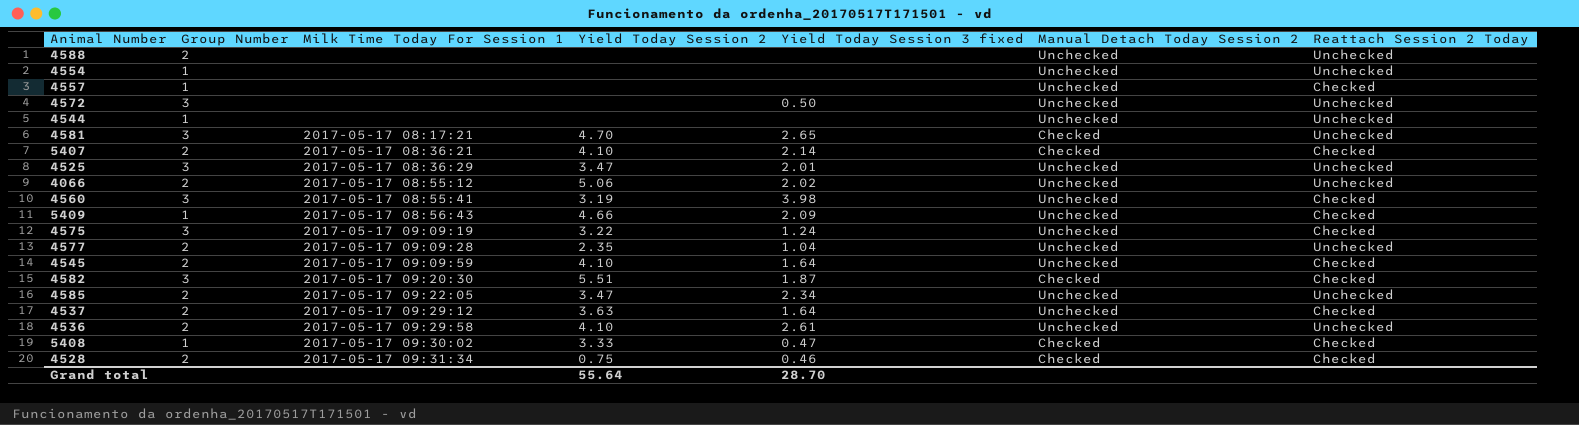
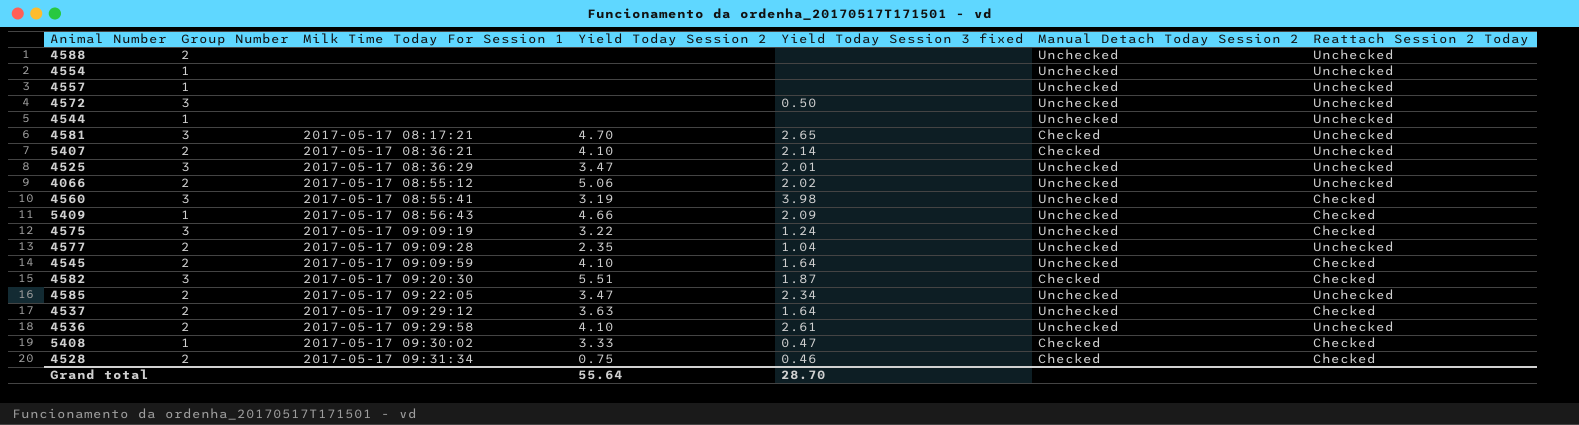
4557 | Reattach Session 2 Today: Checked -> Unchecked
5407 | Reattach Session 2 Today: Checked -> Unchecked

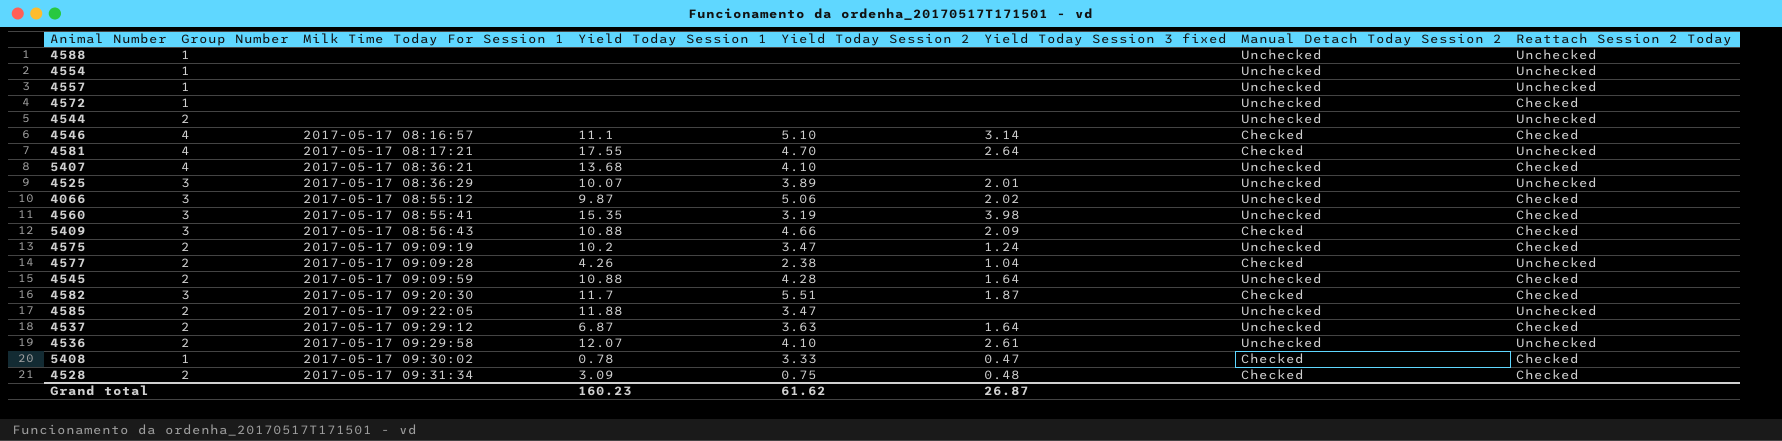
column Yield Today Session 1 | position: none -> 4
4588 | Group Number: 2 -> 1
4572 | Group Number: 3 -> 1
4572 | Yield Today Session 3 fixed: 0.50 -> none
4572 | Reattach Session 2 Today: Unchecked -> Checked
4544 | Group Number: 1 -> 2
row 4546: none -> 4 | 2017-05-17 08:16:57 | 11.1 | 5.10 | 3.14 | Checked | Checked
4581 | Group Number: 3 -> 4
4581 | Yield Today Session 3 fixed: 2.65 -> 2.64
5407 | Group Number: 2 -> 4
5407 | Yield Today Session 3 fixed: 2.14 -> none
5407 | Manual Detach Today Session 2: Checked -> Unchecked
5407 | Reattach Session 2 Today: Unchecked -> Checked
4525 | Yield Today Session 2: 3.47 -> 3.89
4066 | Group Number: 2 -> 3
4066 | Reattach Session 2 Today: Unchecked -> Checked
5409 | Group Number: 1 -> 3
5409 | Manual Detach Today Session 2: Unchecked -> Checked
4575 | Group Number: 3 -> 2
4575 | Yield Today Session 2: 3.22 -> 3.47
4577 | Yield Today Session 2: 2.35 -> 2.38
4577 | Manual Detach Today Session 2: Unchecked -> Checked
4545 | Yield Today Session 2: 4.10 -> 4.28
4585 | Yield Today Session 3 fixed: 2.34 -> none
4528 | Yield Today Session 3 fixed: 0.46 -> 0.48
Grand total | Yield Today Session 2: 55.64 -> 61.62
Grand total | Yield Today Session 3 fixed: 28.70 -> 26.87

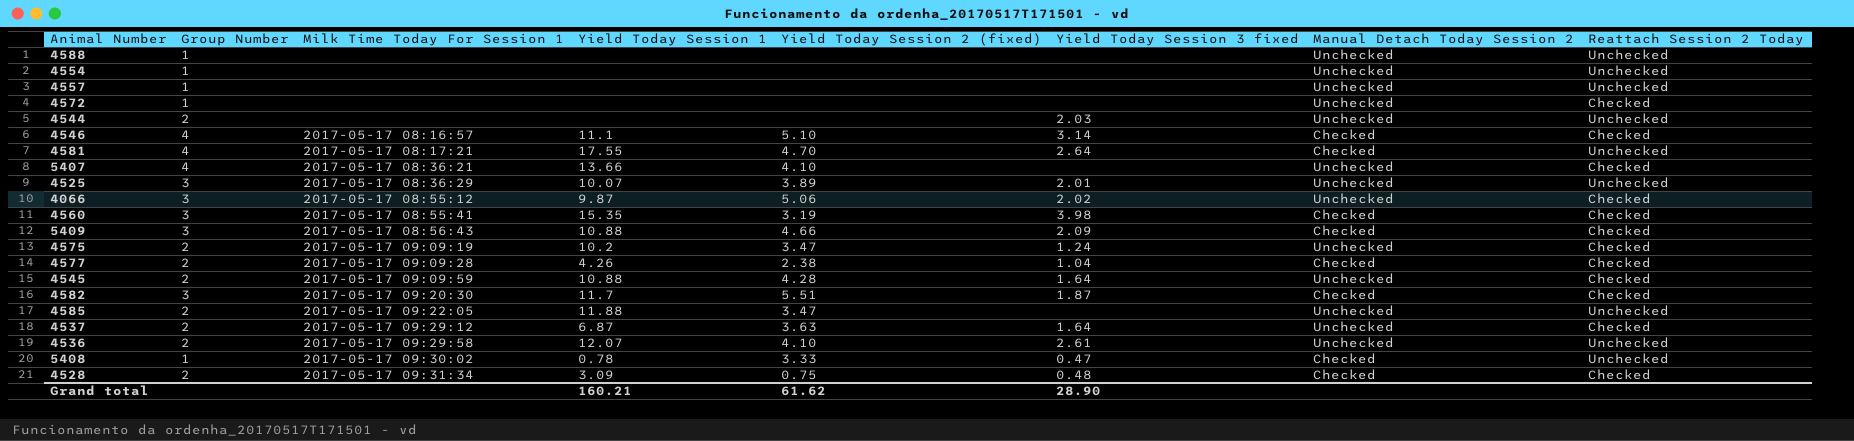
column name: Yield Today Session 2 -> Yield Today Session 2 (fixed)
4544 | Yield Today Session 3 fixed: none -> 2.03
5407 | Yield Today Session 1: 13.68 -> 13.66
4560 | Manual Detach Today Session 2: Unchecked -> Checked
4577 | Reattach Session 2 Today: Unchecked -> Checked
5408 | Reattach Session 2 Today: Checked -> Unchecked
Grand total | Yield Today Session 1: 160.23 -> 160.21
Grand total | Yield Today Session 3 fixed: 26.87 -> 28.90

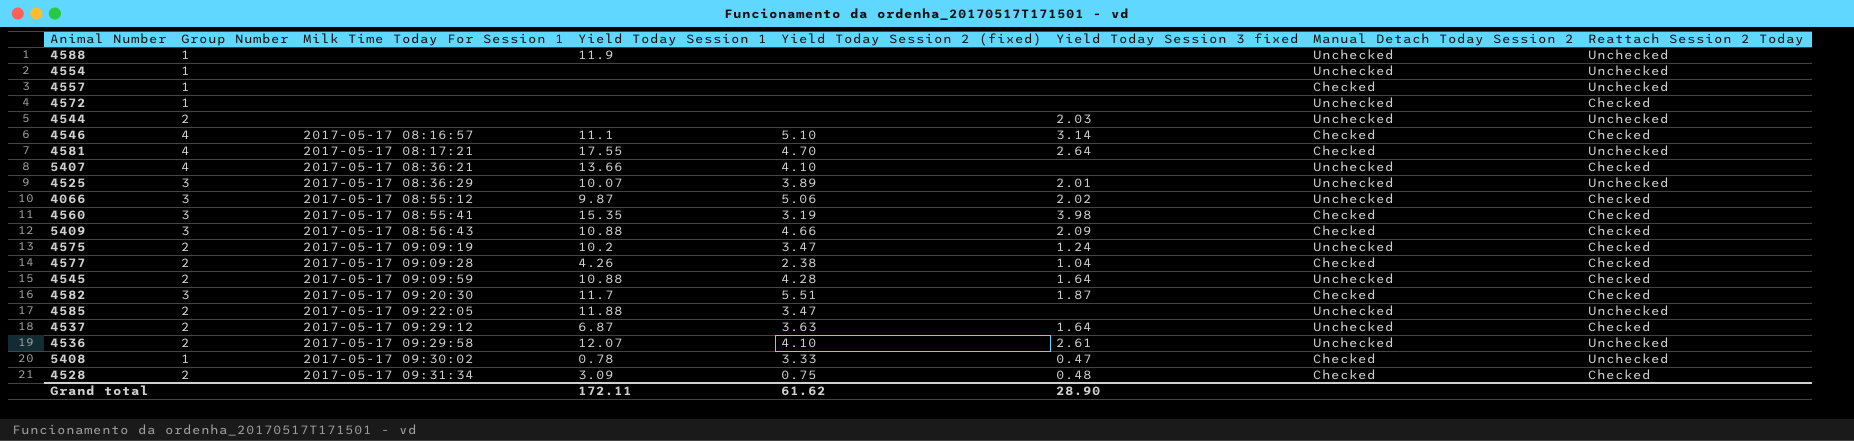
4588 | Yield Today Session 1: none -> 11.9
4557 | Manual Detach Today Session 2: Unchecked -> Checked
Grand total | Yield Today Session 1: 160.21 -> 172.11

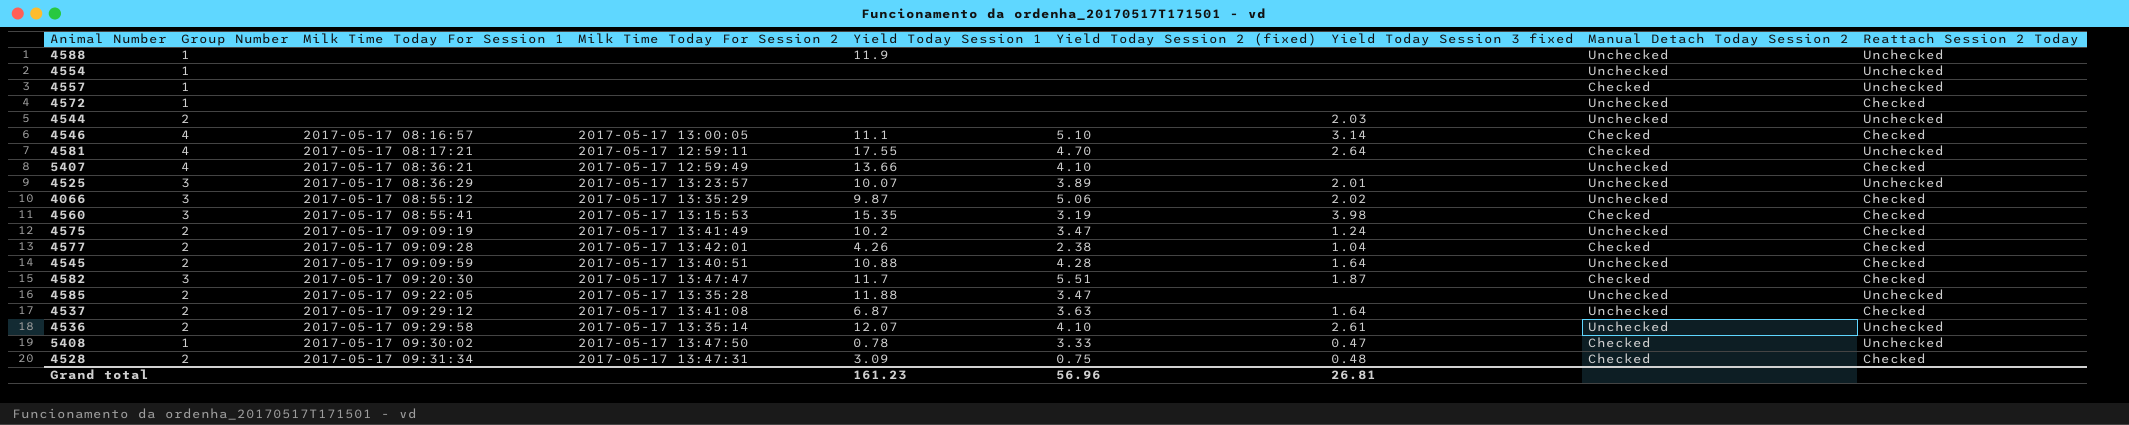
column Milk Time Today For Session 2 | position: none -> 4
row 5409: 3 | 2017-05-17 08:56:43 | 10.88 | 4.66 | 2.09 | Checked | Checked -> none
Grand total | Yield Today Session 1: 172.11 -> 161.23
Grand total | Yield Today Session 2 (fixed): 61.62 -> 56.96
Grand total | Yield Today Session 3 fixed: 28.90 -> 26.81

